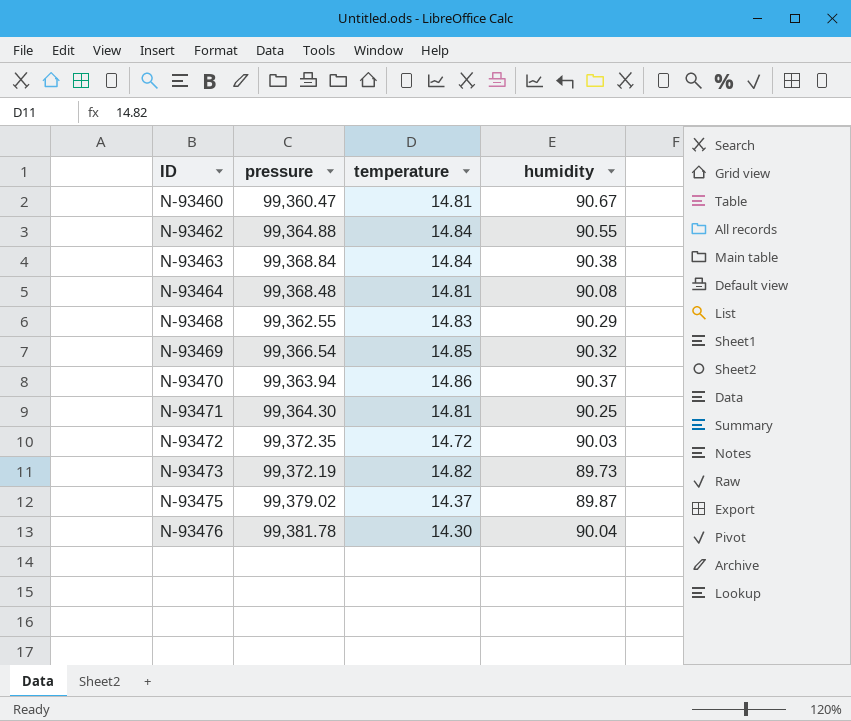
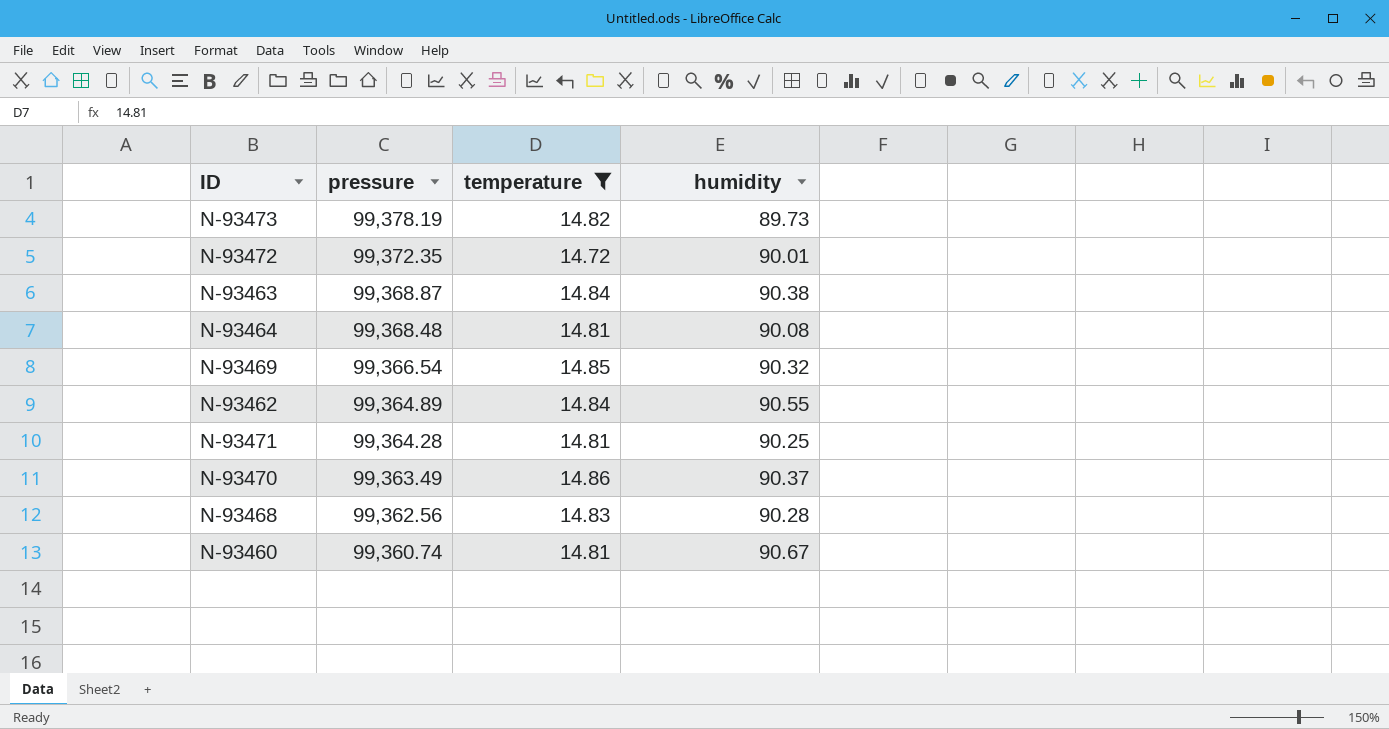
filter: none -> temperature >= 14.72
row order: ID ascending -> pressure descending
N-93473 | pressure: 99,372.19 -> 99,378.19
N-93472 | humidity: 90.03 -> 90.01
N-93463 | pressure: 99,368.84 -> 99,368.87
N-93462 | pressure: 99,364.88 -> 99,364.89
N-93471 | pressure: 99,364.30 -> 99,364.28
N-93470 | pressure: 99,363.94 -> 99,363.49
N-93468 | pressure: 99,362.55 -> 99,362.56
N-93468 | humidity: 90.29 -> 90.28
N-93460 | pressure: 99,360.47 -> 99,360.74

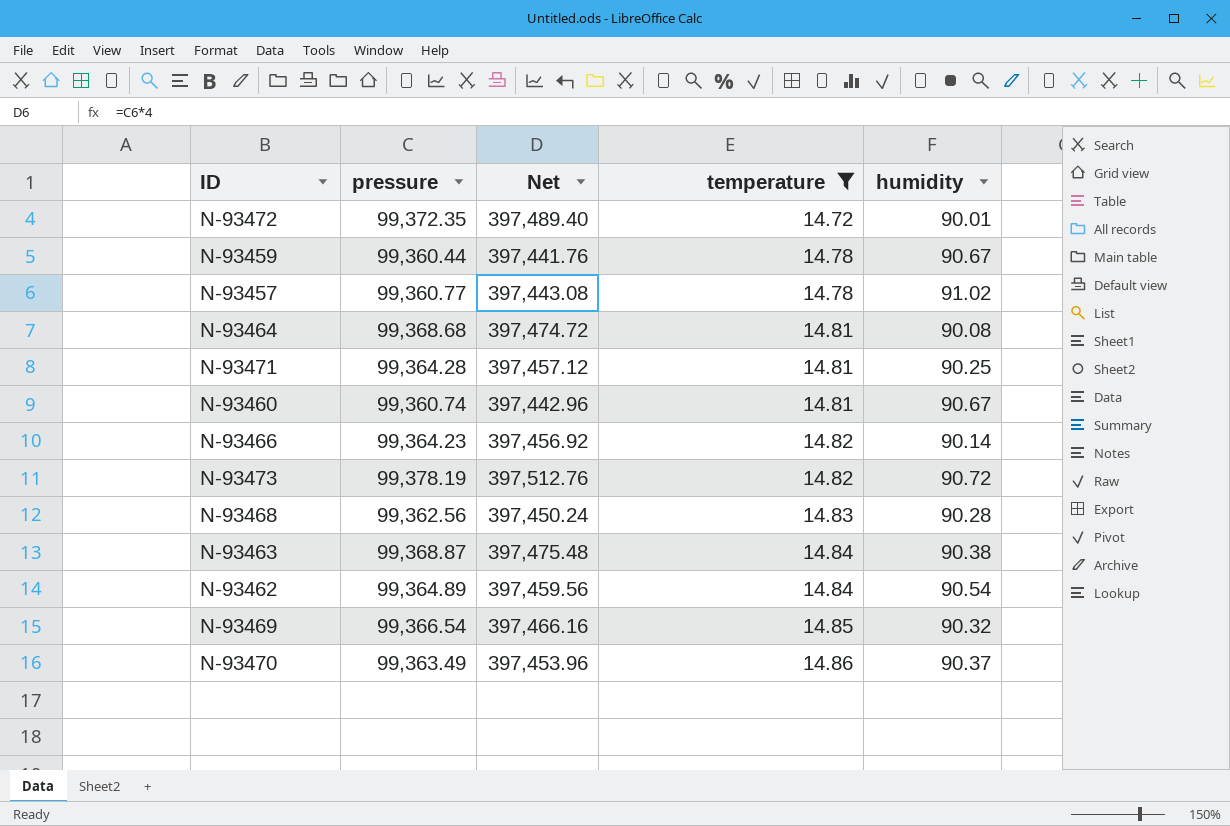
row order: pressure descending -> temperature ascending
column Net | formula: none -> [pressure] * 4
row N-93459: none -> 99,360.44 | 397,441.76 | 14.78 | 90.67
row N-93457: none -> 99,360.77 | 397,443.08 | 14.78 | 91.02
N-93464 | pressure: 99,368.48 -> 99,368.68
row N-93466: none -> 99,364.23 | 397,456.92 | 14.82 | 90.14
N-93473 | humidity: 89.73 -> 90.72
N-93462 | humidity: 90.55 -> 90.54

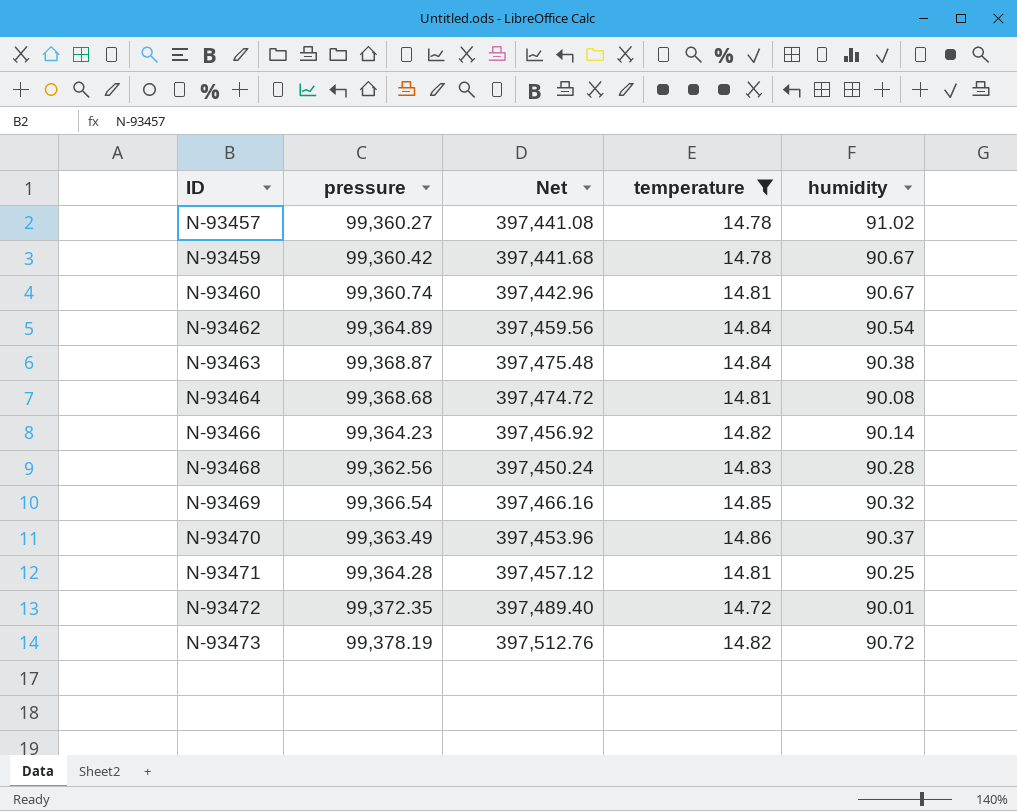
row order: temperature ascending -> ID ascending
N-93457 | pressure: 99,360.77 -> 99,360.27
N-93457 | Net: 397,443.08 -> 397,441.08
N-93459 | pressure: 99,360.44 -> 99,360.42
N-93459 | Net: 397,441.76 -> 397,441.68

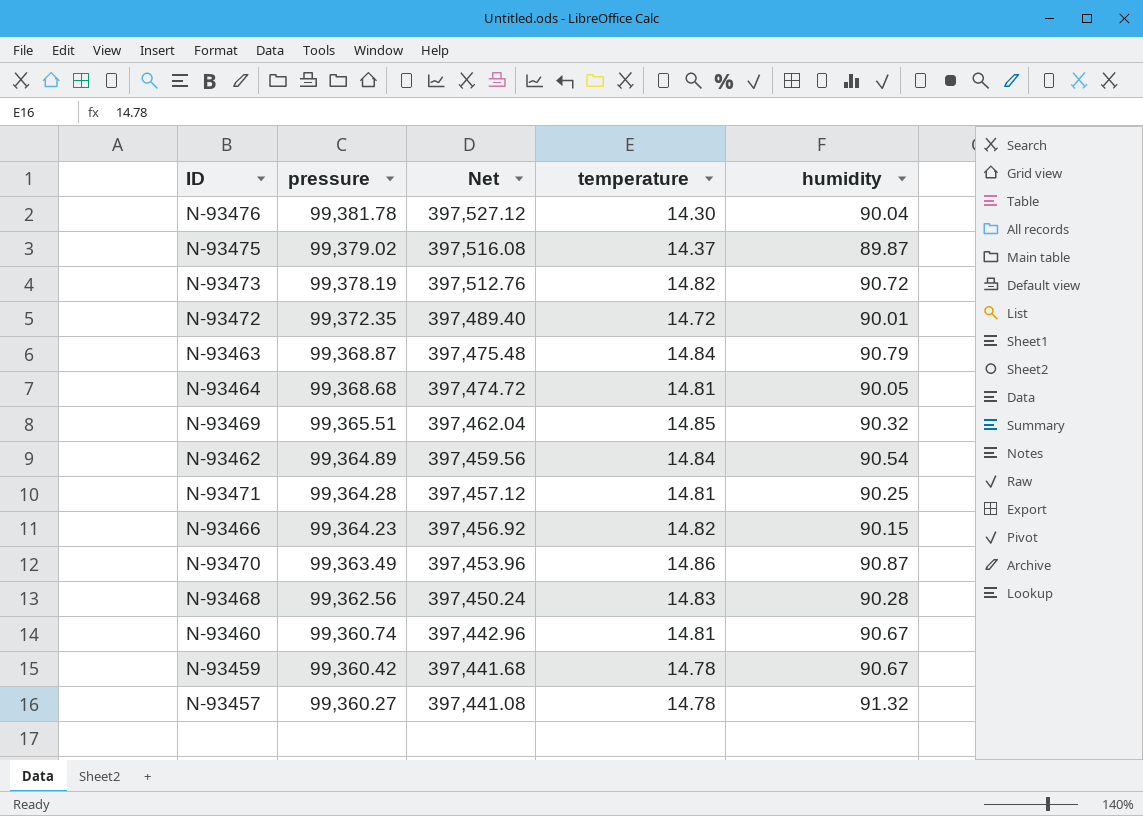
filter: temperature >= 14.72 -> none
row order: ID ascending -> pressure descending
N-93463 | humidity: 90.38 -> 90.79
N-93464 | humidity: 90.08 -> 90.05
N-93469 | pressure: 99,366.54 -> 99,365.51
N-93469 | Net: 397,466.16 -> 397,462.04
N-93466 | humidity: 90.14 -> 90.15
N-93470 | humidity: 90.37 -> 90.87
N-93457 | humidity: 91.02 -> 91.32

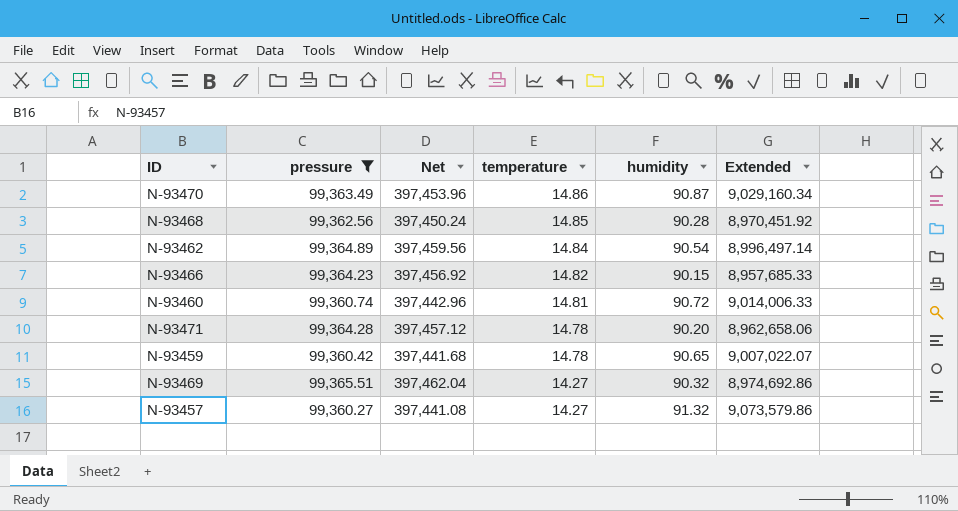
filter: none -> pressure <= 99,365.51
row order: pressure descending -> temperature descending
column Extended | formula: none -> [pressure] * [humidity]
N-93468 | temperature: 14.83 -> 14.85
N-93460 | humidity: 90.67 -> 90.72
N-93471 | temperature: 14.81 -> 14.78
N-93471 | humidity: 90.25 -> 90.20
N-93459 | humidity: 90.67 -> 90.65
N-93469 | temperature: 14.85 -> 14.27
N-93457 | temperature: 14.78 -> 14.27

